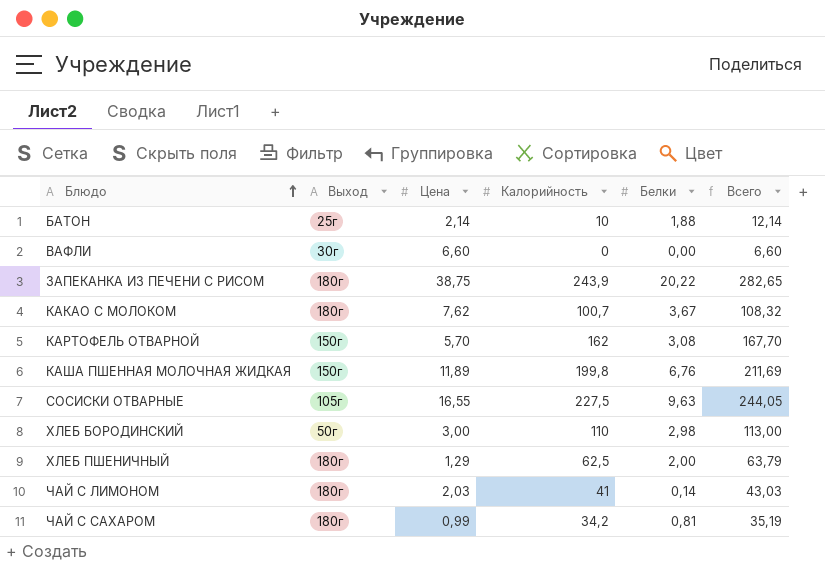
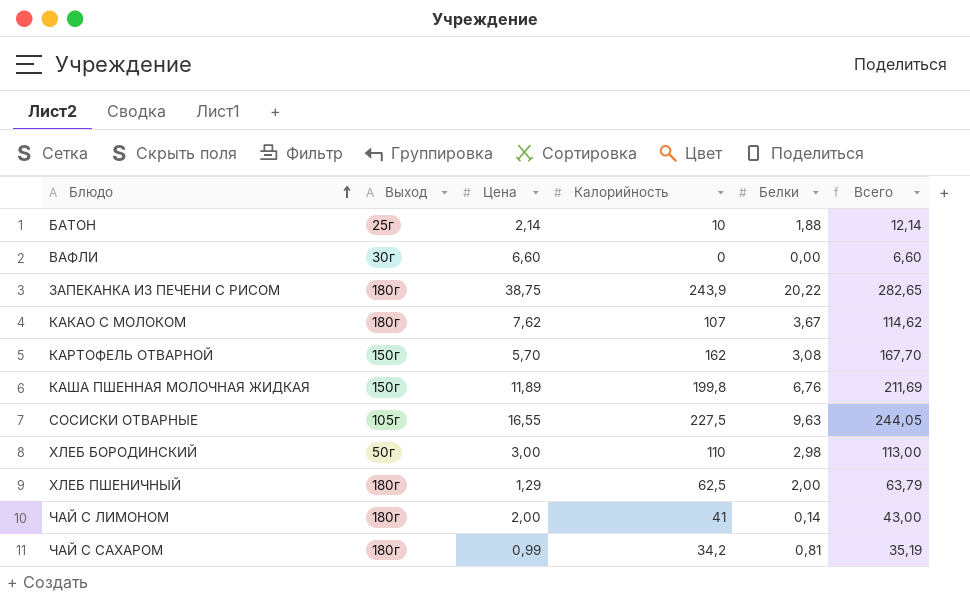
КАКАО С МОЛОКОМ | Калорийность: 100,7 -> 107
КАКАО С МОЛОКОМ | Всего: 108,32 -> 114,62
ЧАЙ С ЛИМОНОМ | Цена: 2,03 -> 2,00
ЧАЙ С ЛИМОНОМ | Всего: 43,03 -> 43,00

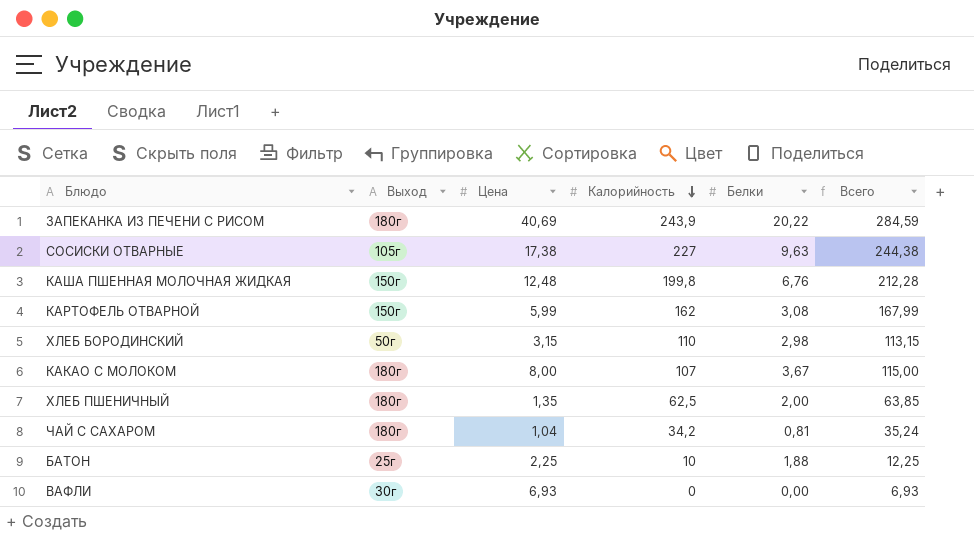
row order: Блюдо ascending -> Калорийность descending
row ЧАЙ С ЛИМОНОМ: 180г | 2,00 | 41 | 0,14 | 43,00 -> none
ЗАПЕКАНКА ИЗ ПЕЧЕНИ С РИСОМ | Цена: 38,75 -> 40,69
ЗАПЕКАНКА ИЗ ПЕЧЕНИ С РИСОМ | Всего: 282,65 -> 284,59
СОСИСКИ ОТВАРНЫЕ | Цена: 16,55 -> 17,38
СОСИСКИ ОТВАРНЫЕ | Калорийность: 227,5 -> 227
СОСИСКИ ОТВАРНЫЕ | Всего: 244,05 -> 244,38
КАША ПШЕННАЯ МОЛОЧНАЯ ЖИДКАЯ | Цена: 11,89 -> 12,48
КАША ПШЕННАЯ МОЛОЧНАЯ ЖИДКАЯ | Всего: 211,69 -> 212,28
КАРТОФЕЛЬ ОТВАРНОЙ | Цена: 5,70 -> 5,99
КАРТОФЕЛЬ ОТВАРНОЙ | Всего: 167,70 -> 167,99
ХЛЕБ БОРОДИНСКИЙ | Цена: 3,00 -> 3,15
ХЛЕБ БОРОДИНСКИЙ | Всего: 113,00 -> 113,15
КАКАО С МОЛОКОМ | Цена: 7,62 -> 8,00
КАКАО С МОЛОКОМ | Всего: 114,62 -> 115,00
ХЛЕБ ПШЕНИЧНЫЙ | Цена: 1,29 -> 1,35
ХЛЕБ ПШЕНИЧНЫЙ | Всего: 63,79 -> 63,85
ЧАЙ С САХАРОМ | Цена: 0,99 -> 1,04
ЧАЙ С САХАРОМ | Всего: 35,19 -> 35,24
БАТОН | Цена: 2,14 -> 2,25
БАТОН | Всего: 12,14 -> 12,25
ВАФЛИ | Цена: 6,60 -> 6,93
ВАФЛИ | Всего: 6,60 -> 6,93

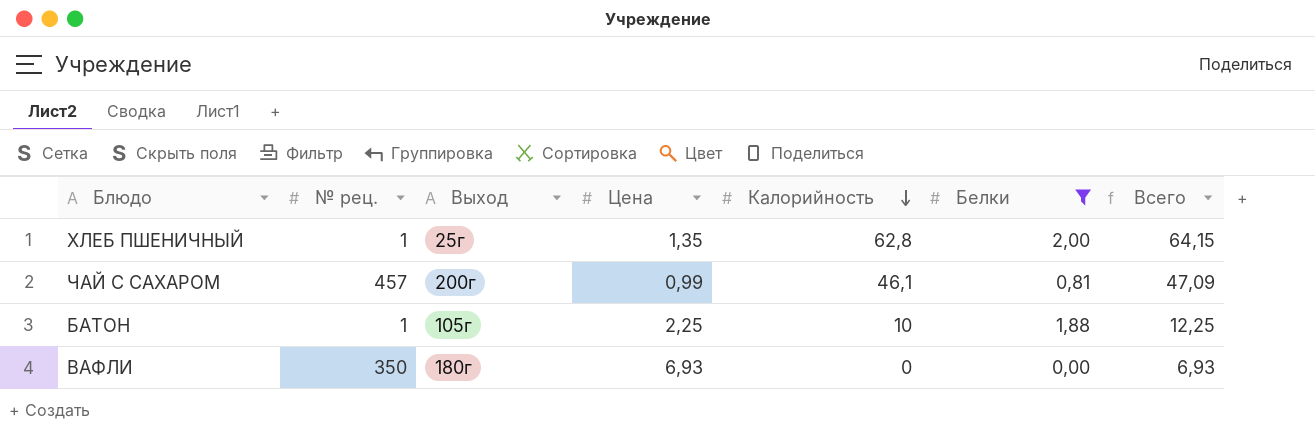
filter: none -> Белки <= 2,00
column № рец. | position: none -> 2
ХЛЕБ ПШЕНИЧНЫЙ | Выход: 180г -> 25г
ХЛЕБ ПШЕНИЧНЫЙ | Калорийность: 62,5 -> 62,8
ХЛЕБ ПШЕНИЧНЫЙ | Всего: 63,85 -> 64,15
ЧАЙ С САХАРОМ | Выход: 180г -> 200г
ЧАЙ С САХАРОМ | Цена: 1,04 -> 0,99
ЧАЙ С САХАРОМ | Калорийность: 34,2 -> 46,1
ЧАЙ С САХАРОМ | Всего: 35,24 -> 47,09
БАТОН | Выход: 25г -> 105г
ВАФЛИ | Выход: 30г -> 180г

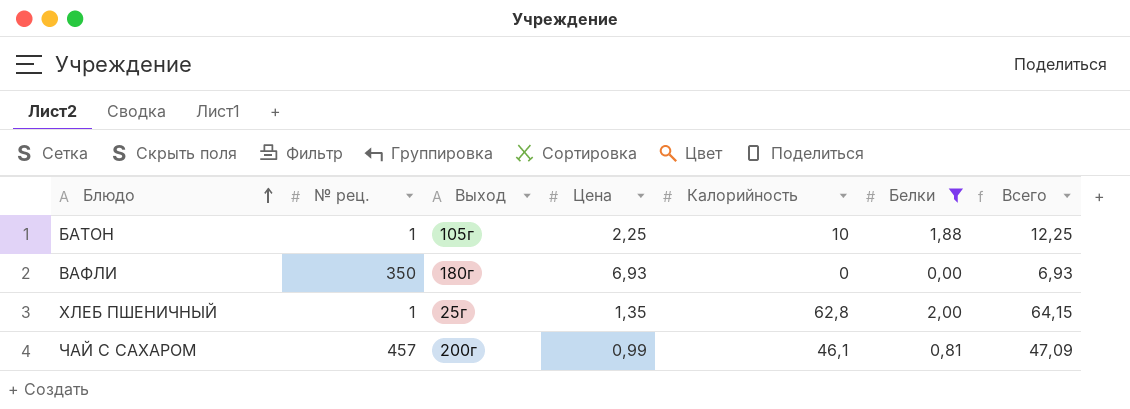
row order: Калорийность descending -> Блюдо ascending

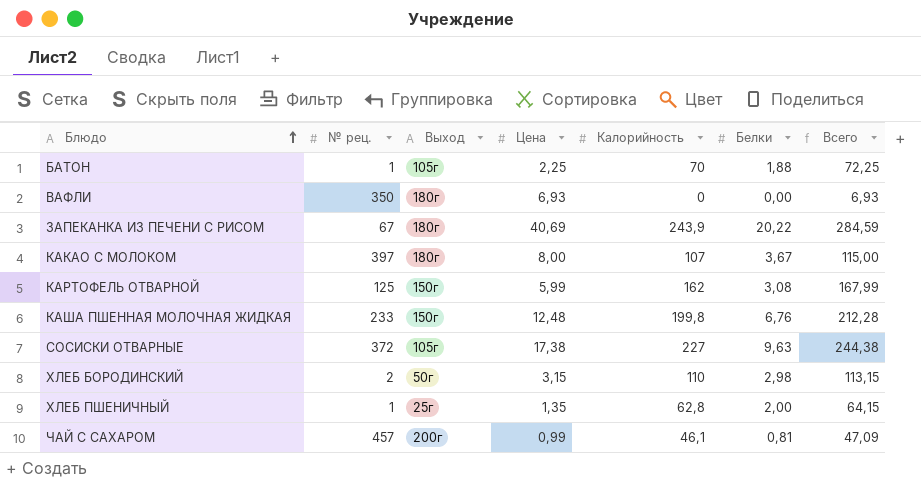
filter: Белки <= 2,00 -> none
БАТОН | Калорийность: 10 -> 70
БАТОН | Всего: 12,25 -> 72,25

